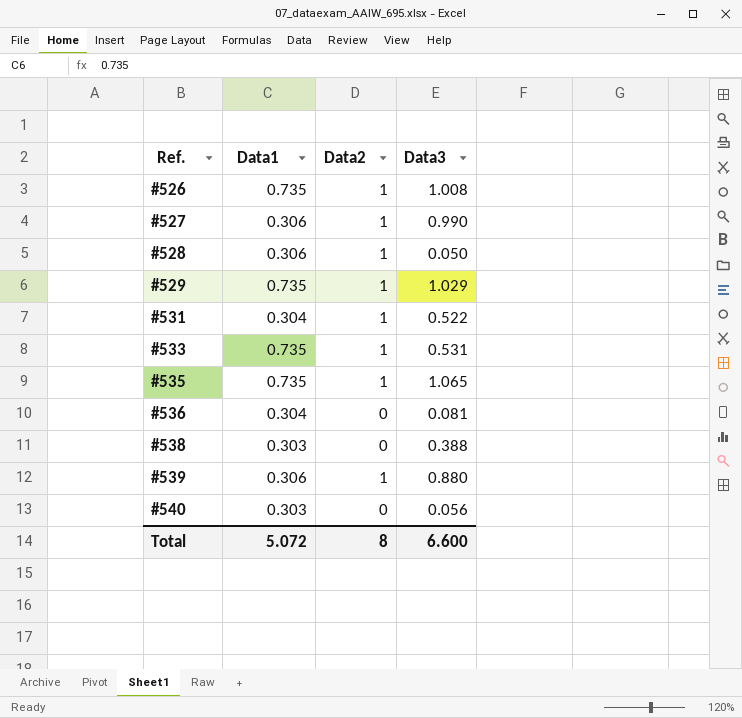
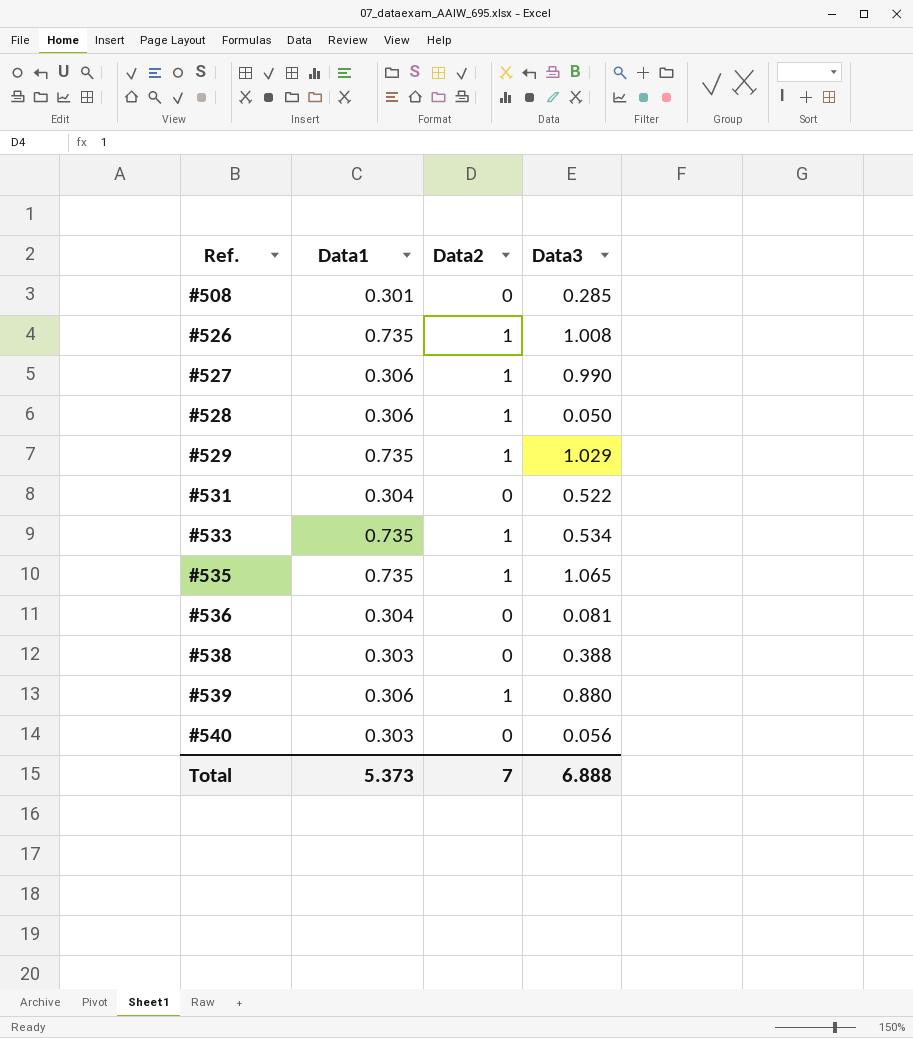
row #508: none -> 0.301 | 0 | 0.285
#531 | Data2: 1 -> 0
#533 | Data3: 0.531 -> 0.534
Total | Data1: 5.072 -> 5.373
Total | Data2: 8 -> 7
Total | Data3: 6.600 -> 6.888

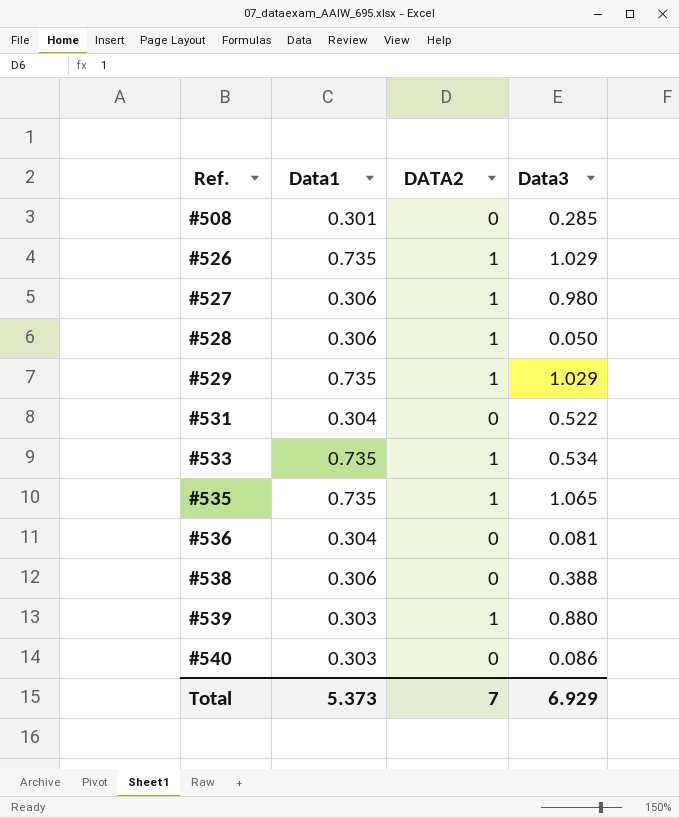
column name: Data2 -> DATA2
#526 | Data3: 1.008 -> 1.029
#527 | Data3: 0.990 -> 0.980
#538 | Data1: 0.303 -> 0.306
#539 | Data1: 0.306 -> 0.303
#540 | Data3: 0.056 -> 0.086
Total | Data3: 6.888 -> 6.929

